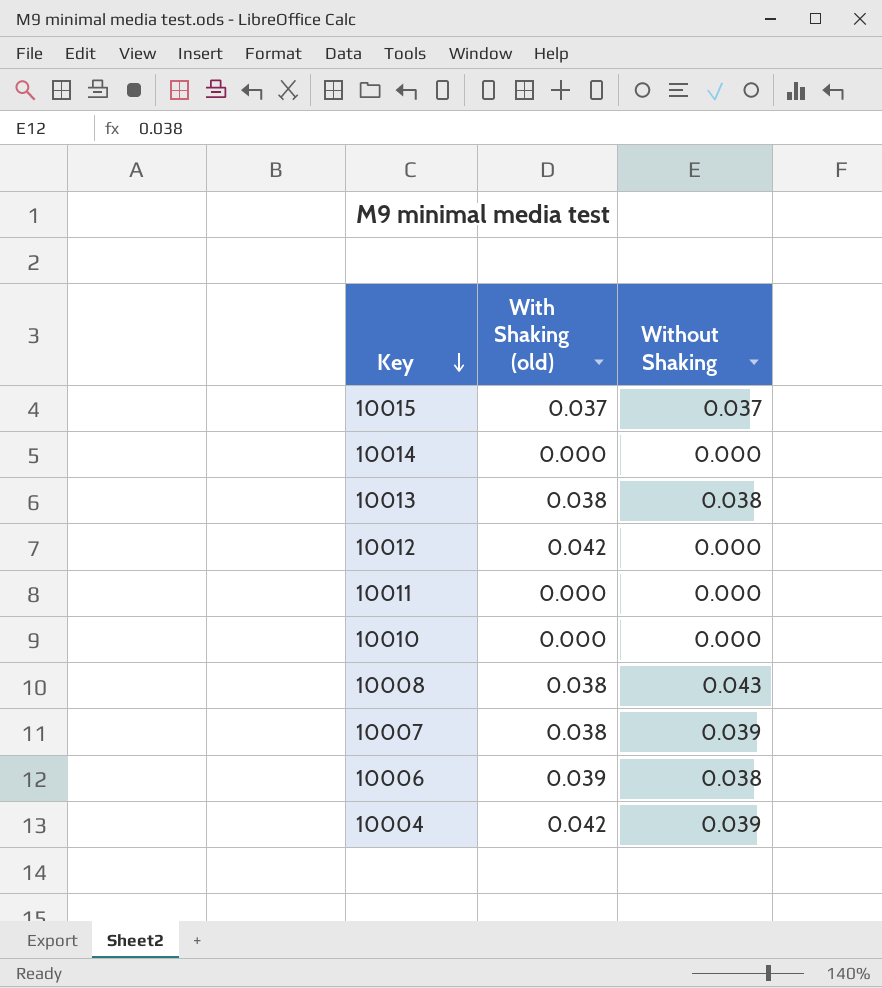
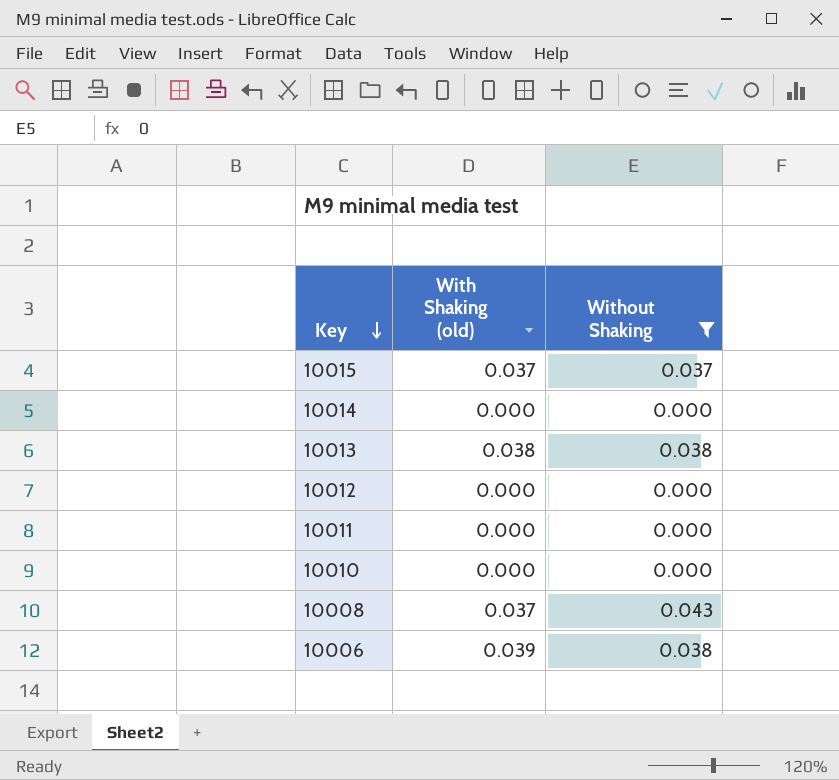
filter: none -> Without Shaking != 0.039
10012 | With Shaking (old): 0.042 -> 0.000
10008 | With Shaking (old): 0.038 -> 0.037

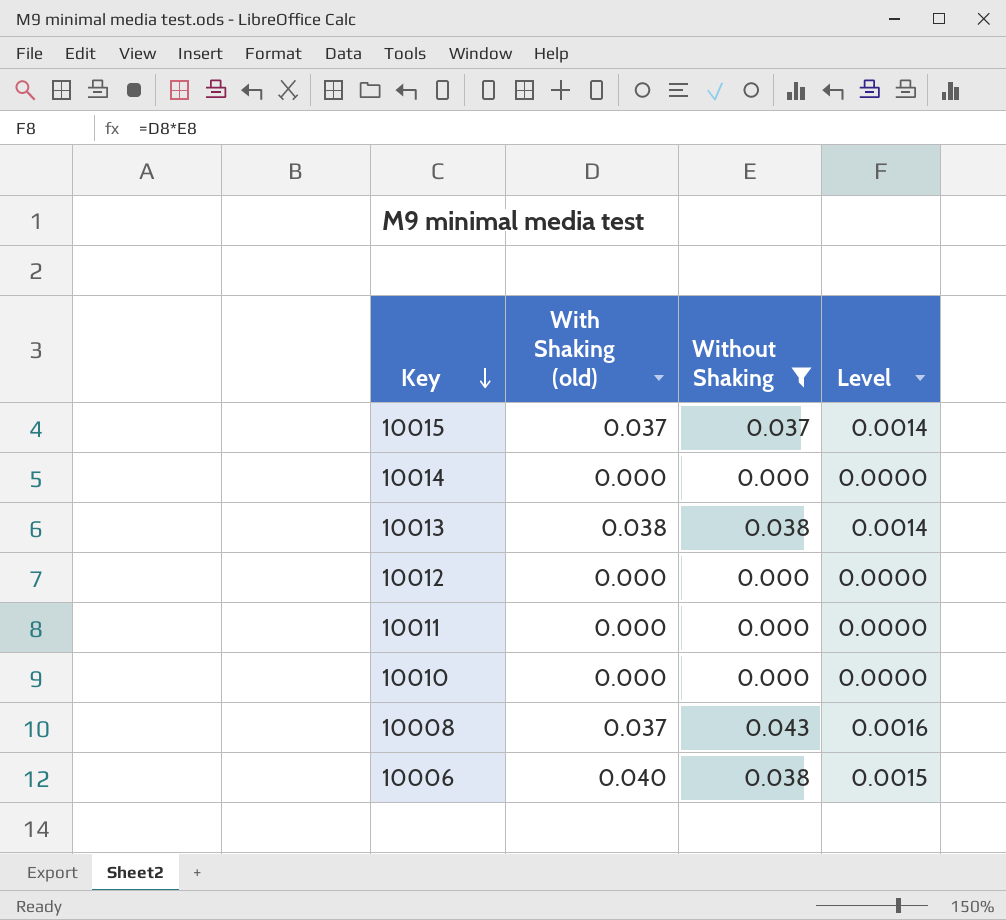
column Level | formula: none -> [With Shaking (old)] * [Without Shaking]
10006 | With Shaking (old): 0.039 -> 0.040

